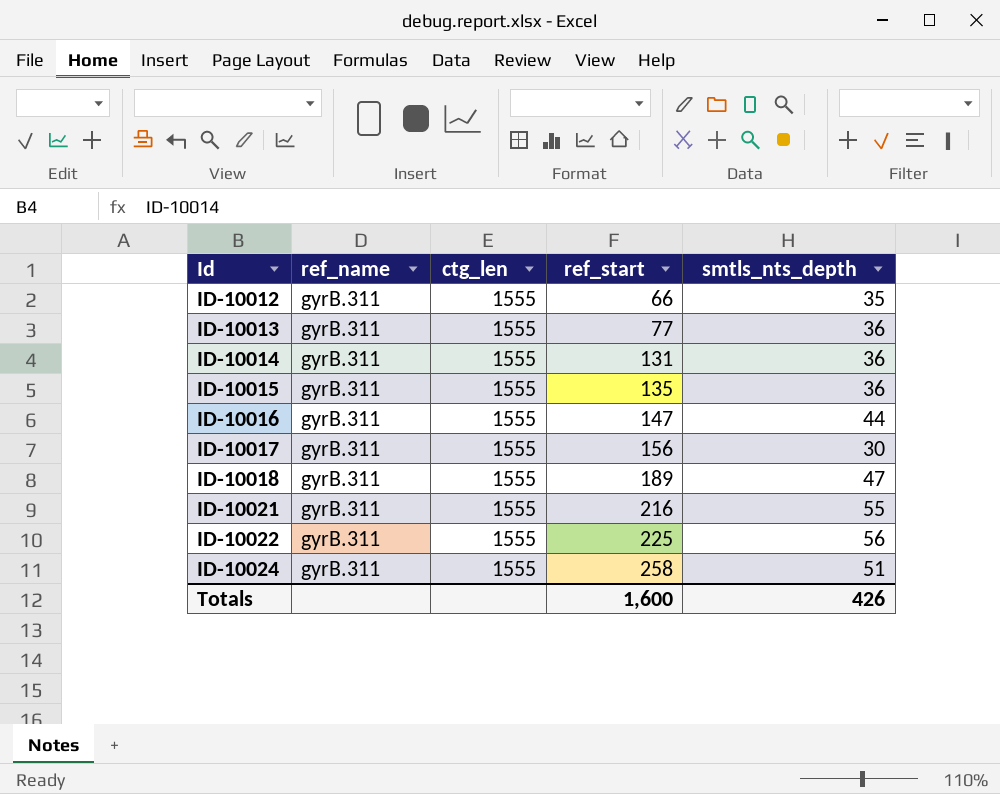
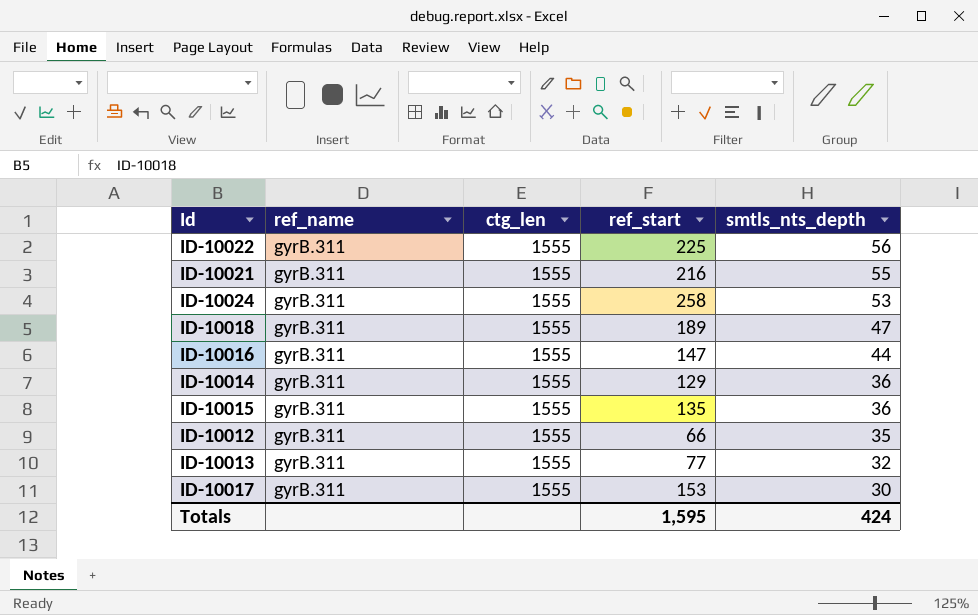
row order: Id ascending -> smtls_nts_depth descending
ID-10024 | smtls_nts_depth: 51 -> 53
ID-10014 | ref_start: 131 -> 129
ID-10013 | smtls_nts_depth: 36 -> 32
ID-10017 | ref_start: 156 -> 153
Totals | ref_start: 1,600 -> 1,595
Totals | smtls_nts_depth: 426 -> 424

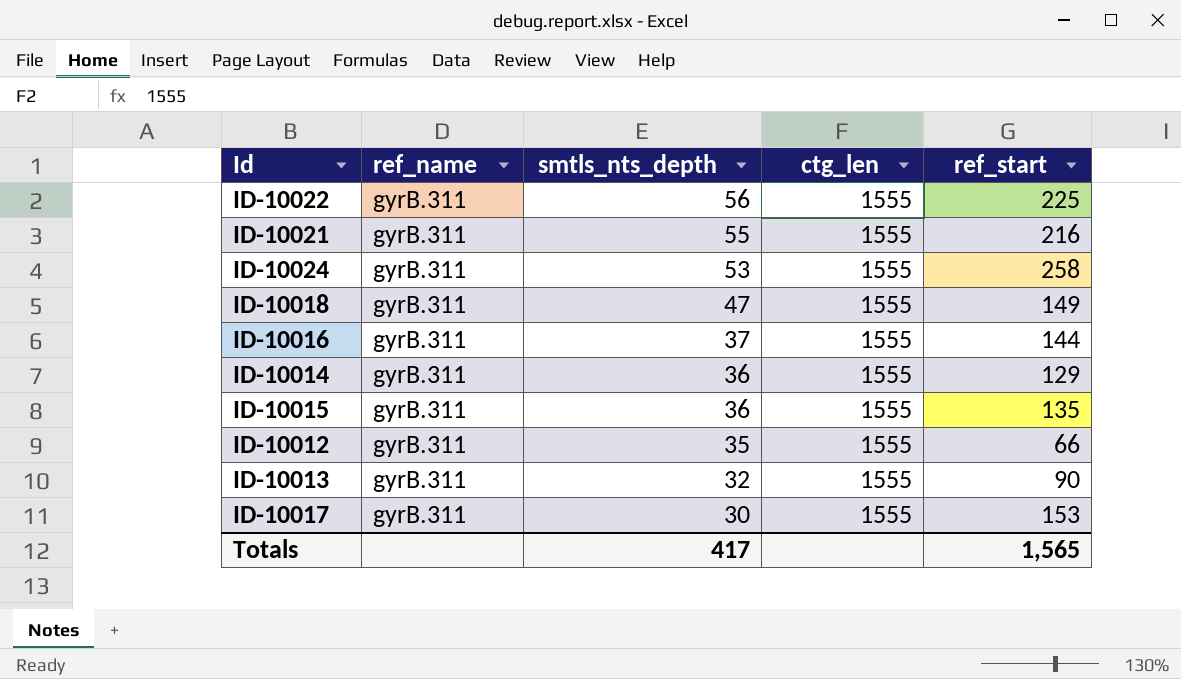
column smtls_nts_depth | position: 5 -> 3
ID-10018 | ref_start: 189 -> 149
ID-10016 | smtls_nts_depth: 44 -> 37
ID-10016 | ref_start: 147 -> 144
ID-10013 | ref_start: 77 -> 90
Totals | smtls_nts_depth: 424 -> 417
Totals | ref_start: 1,595 -> 1,565

